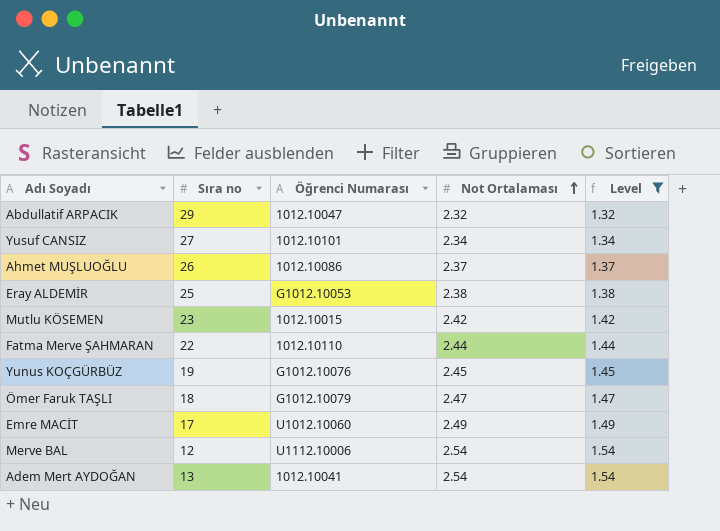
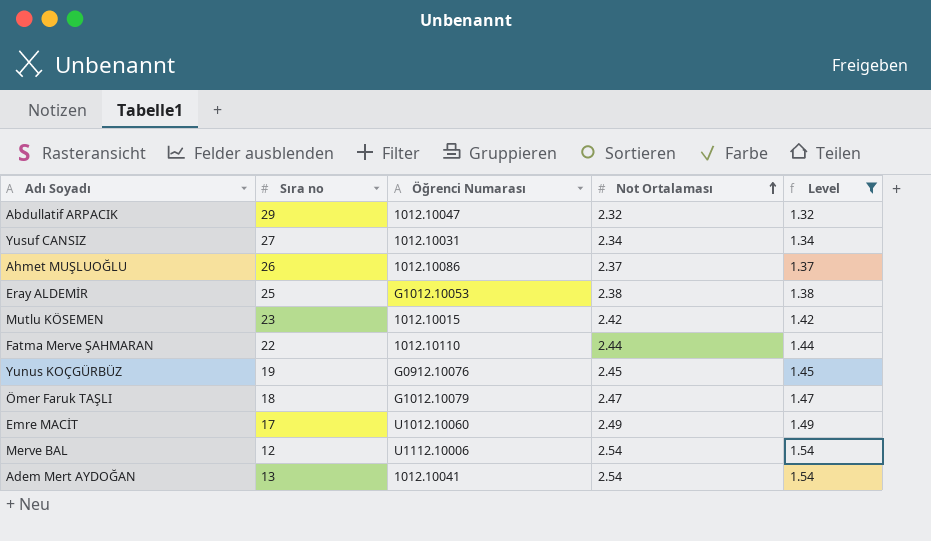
Yusuf CANSIZ | Öğrenci Numarası: 1012.10101 -> 1012.10031
Yunus KOÇGÜRBÜZ | Öğrenci Numarası: G1012.10076 -> G0912.10076

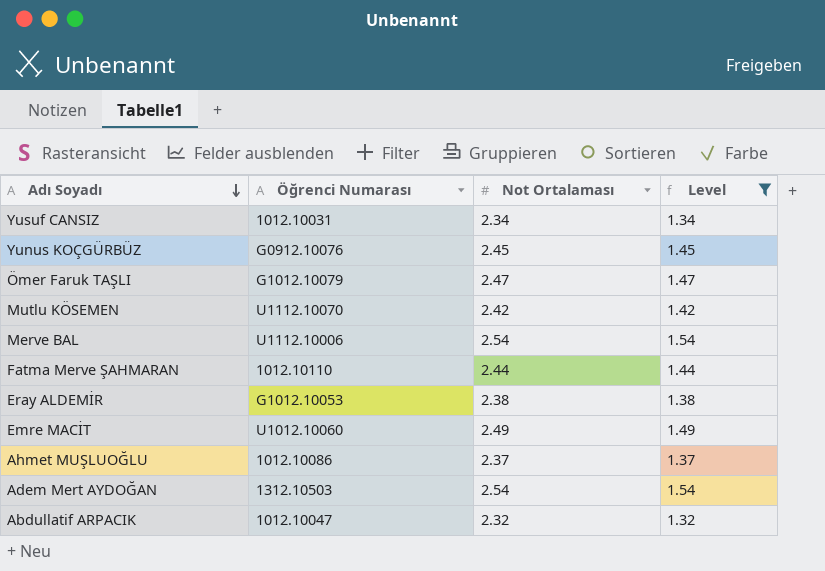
row order: Not Ortalaması ascending -> Adı Soyadı descending
column Sıra no | position: 2 -> none
Mutlu KÖSEMEN | Öğrenci Numarası: 1012.10015 -> U1112.10070
Adem Mert AYDOĞAN | Öğrenci Numarası: 1012.10041 -> 1312.10503

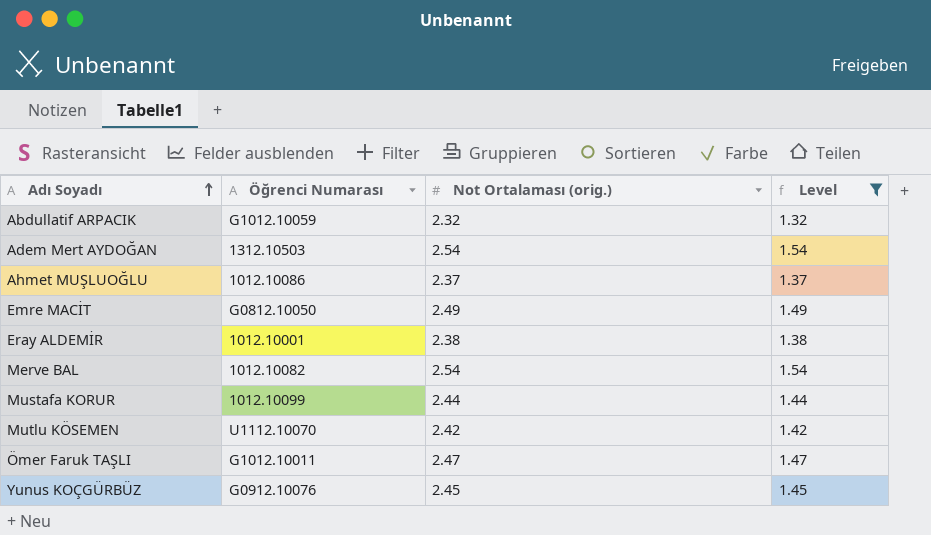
row order: Adı Soyadı descending -> Adı Soyadı ascending
column name: Not Ortalaması -> Not Ortalaması (orig.)
row Yusuf CANSIZ: 1012.10031 | 2.34 | 1.34 -> none
row Fatma Merve ŞAHMARAN: 1012.10110 | 2.44 | 1.44 -> none
Abdullatif ARPACIK | Öğrenci Numarası: 1012.10047 -> G1012.10059
Emre MACİT | Öğrenci Numarası: U1012.10060 -> G0812.10050
Eray ALDEMİR | Öğrenci Numarası: G1012.10053 -> 1012.10001
Merve BAL | Öğrenci Numarası: U1112.10006 -> 1012.10082
row Mustafa KORUR: none -> 1012.10099 | 2.44 | 1.44
Ömer Faruk TAŞLI | Öğrenci Numarası: G1012.10079 -> G1012.10011

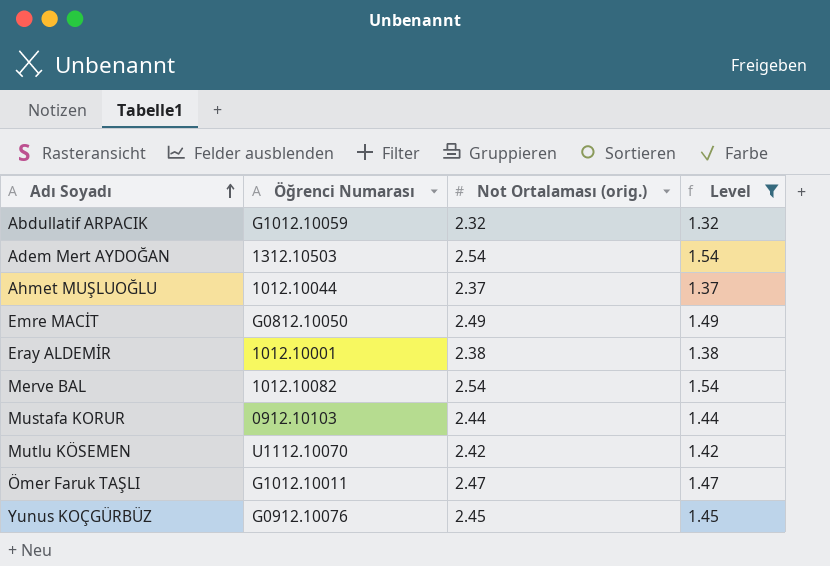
Ahmet MUŞLUOĞLU | Öğrenci Numarası: 1012.10086 -> 1012.10044
Mustafa KORUR | Öğrenci Numarası: 1012.10099 -> 0912.10103

